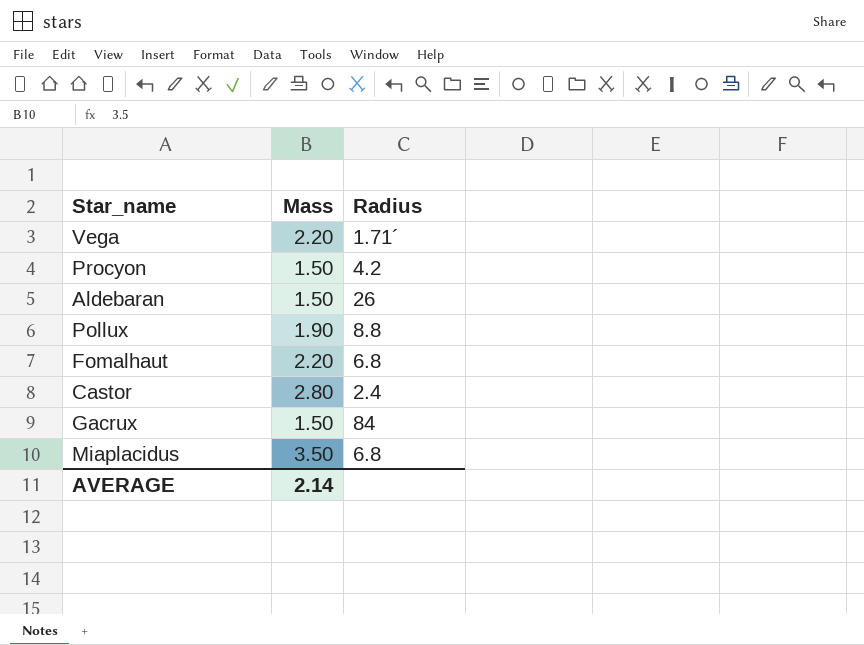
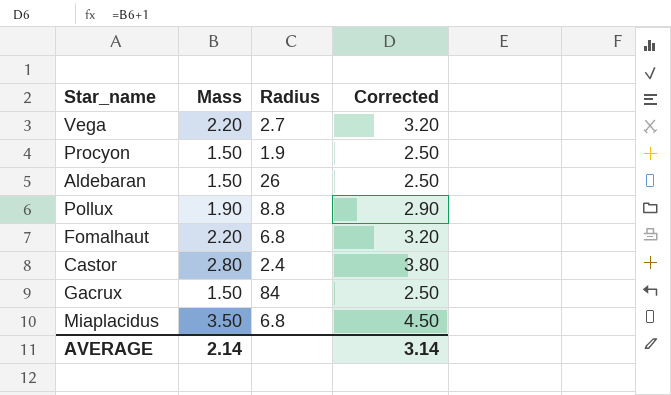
column Corrected | formula: none -> [Mass] + 1
Vega | Radius: 1.71´ -> 2.7
Procyon | Radius: 4.2 -> 1.9

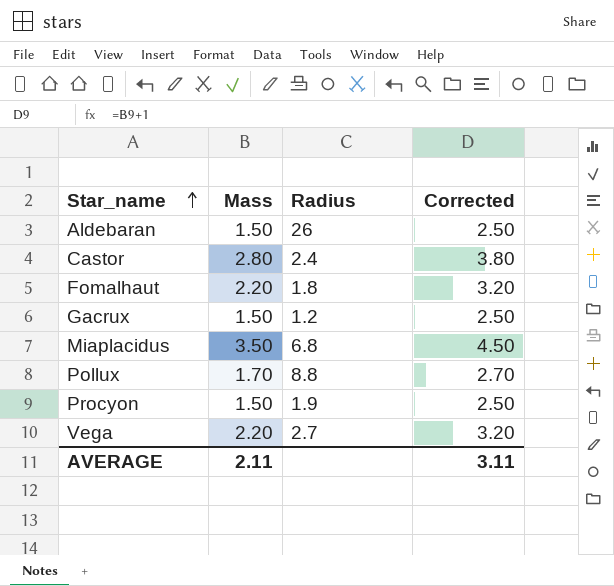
row order: none -> Star_name ascending
Fomalhaut | Radius: 6.8 -> 1.8
Gacrux | Radius: 84 -> 1.2
Pollux | Mass: 1.90 -> 1.70
Pollux | Corrected: 2.90 -> 2.70
AVERAGE | Mass: 2.14 -> 2.11
AVERAGE | Corrected: 3.14 -> 3.11

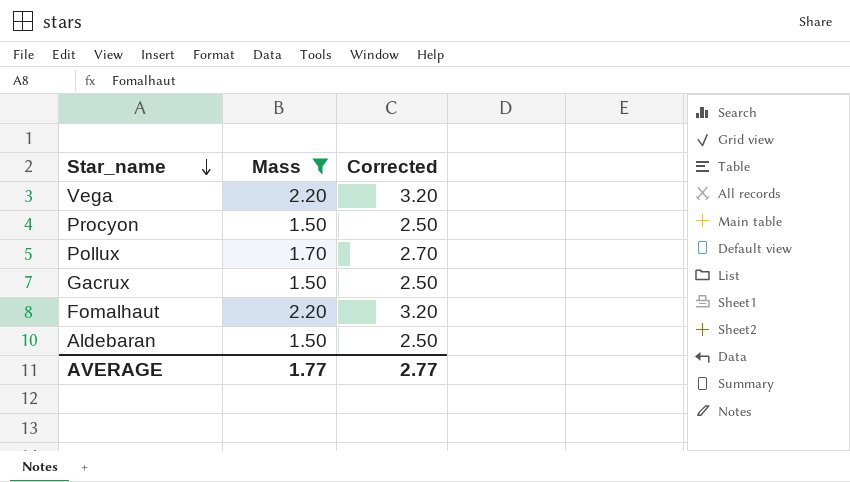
filter: none -> Mass <= 2.20
row order: Star_name ascending -> Star_name descending
column Radius | position: 3 -> none
AVERAGE | Mass: 2.11 -> 1.77
AVERAGE | Corrected: 3.11 -> 2.77

